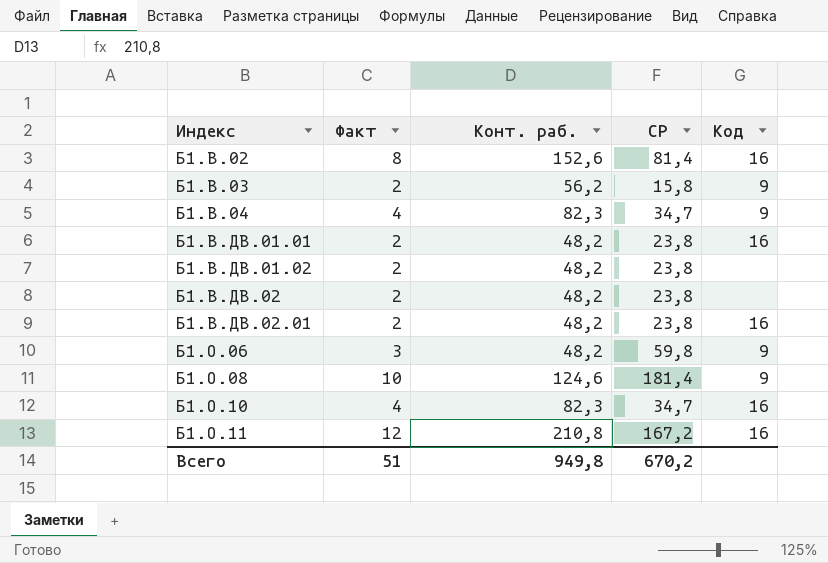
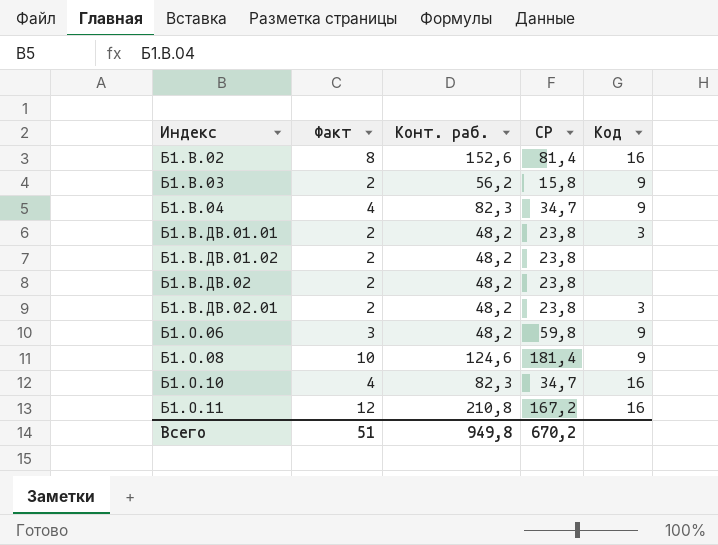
Б1.В.ДВ.01.01 | Код: 16 -> 3
Б1.В.ДВ.02.01 | Код: 16 -> 3

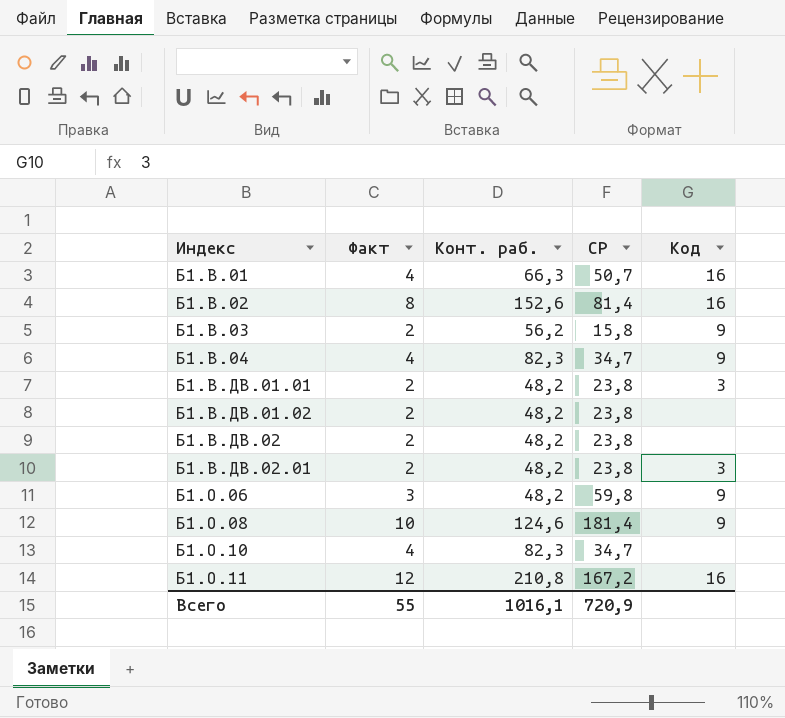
row Б1.В.01: none -> 4 | 66,3 | 50,7 | 16
Б1.О.10 | Код: 16 -> none
Всего | Факт: 51 -> 55
Всего | Конт. раб.: 949,8 -> 1016,1
Всего | СР: 670,2 -> 720,9

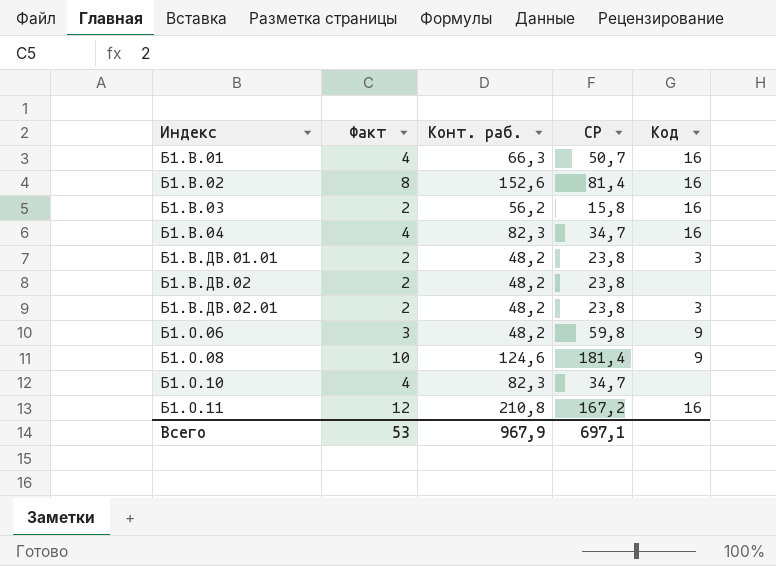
row Б1.В.ДВ.01.02: 2 | 48,2 | 23,8 | none -> none
Б1.В.03 | Код: 9 -> 16
Б1.В.04 | Код: 9 -> 16
Всего | Факт: 55 -> 53
Всего | Конт. раб.: 1016,1 -> 967,9
Всего | СР: 720,9 -> 697,1

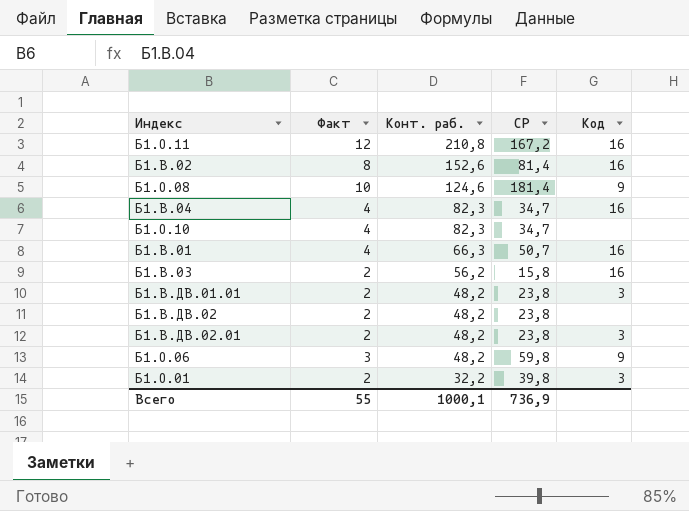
row order: Индекс ascending -> Конт. раб. descending
row Б1.О.01: none -> 2 | 32,2 | 39,8 | 3
Всего | Факт: 53 -> 55
Всего | Конт. раб.: 967,9 -> 1000,1
Всего | СР: 697,1 -> 736,9

